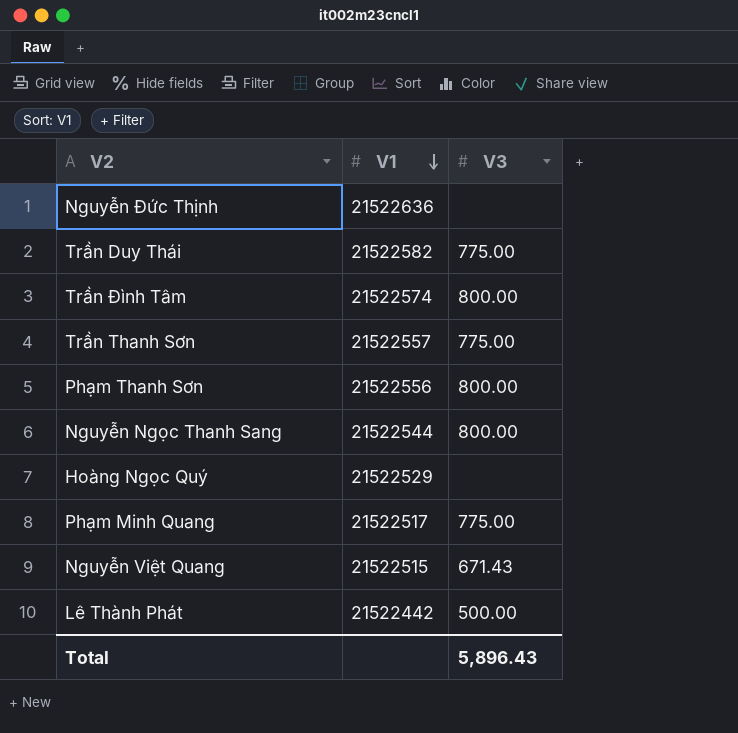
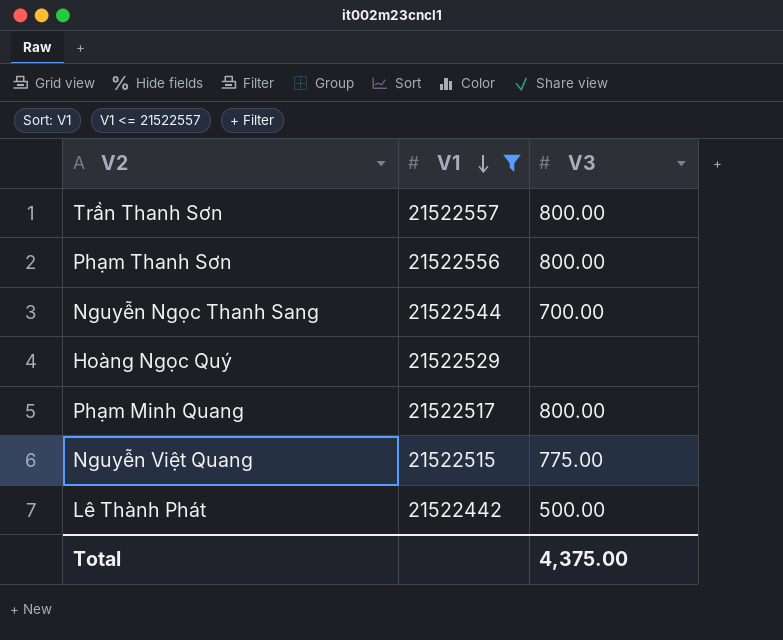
filter: none -> V1 <= 21522557
Trần Thanh Sơn | V3: 775.00 -> 800.00
Nguyễn Ngọc Thanh Sang | V3: 800.00 -> 700.00
Phạm Minh Quang | V3: 775.00 -> 800.00
Nguyễn Việt Quang | V3: 671.43 -> 775.00
Total | V3: 5,896.43 -> 4,375.00

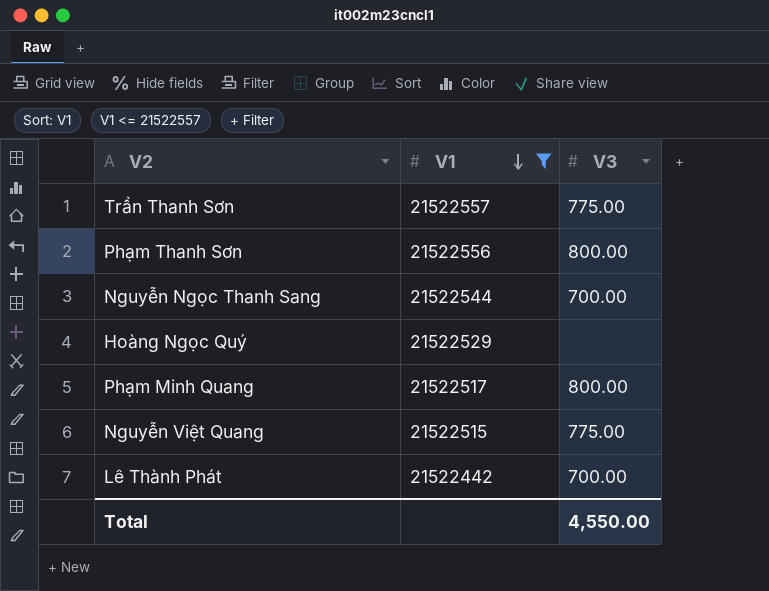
Trần Thanh Sơn | V3: 800.00 -> 775.00
Lê Thành Phát | V3: 500.00 -> 700.00
Total | V3: 4,375.00 -> 4,550.00

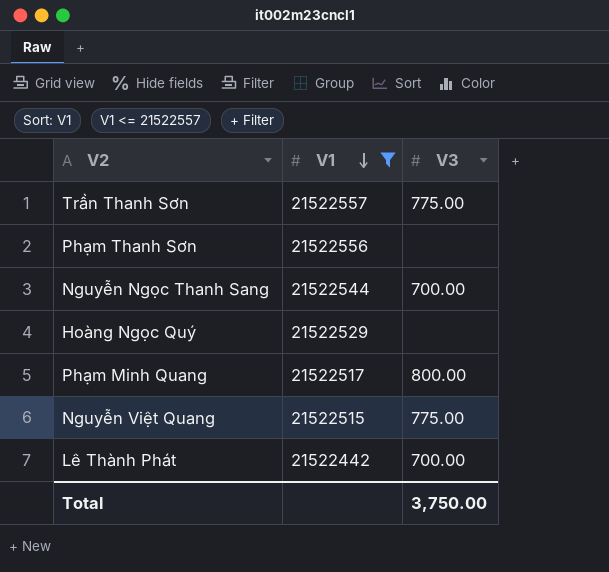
Phạm Thanh Sơn | V3: 800.00 -> none
Total | V3: 4,550.00 -> 3,750.00

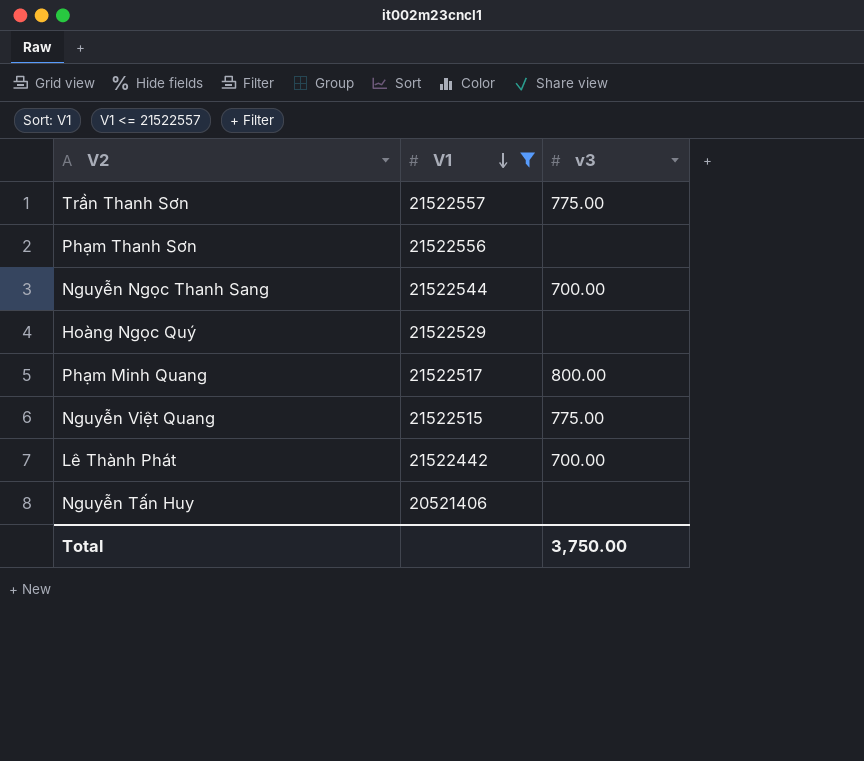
column name: V3 -> v3
row Nguyễn Tấn Huy: none -> 20521406 | none

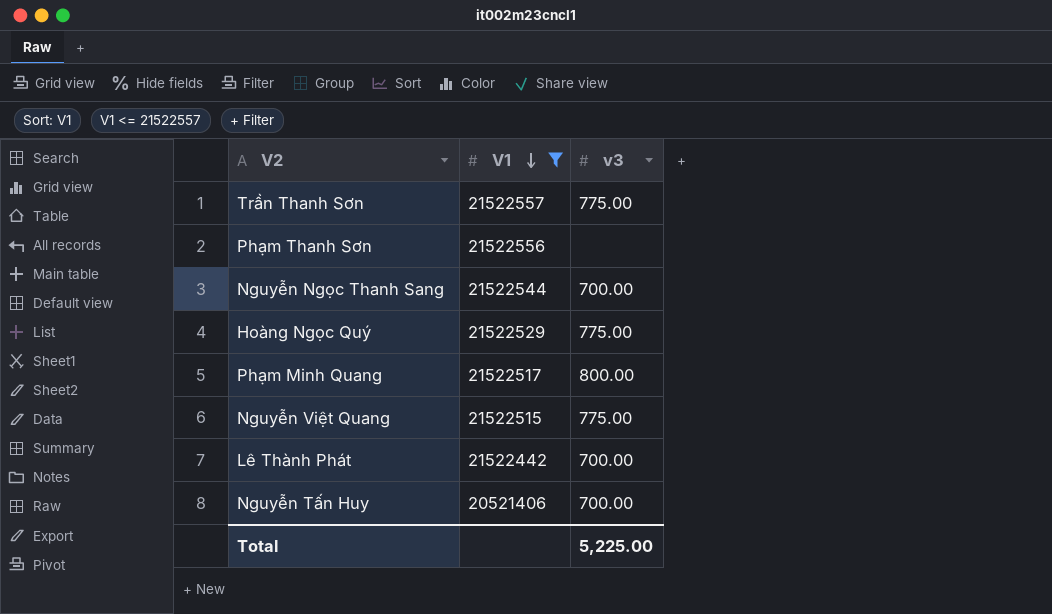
Hoàng Ngọc Quý | v3: none -> 775.00
Nguyễn Tấn Huy | v3: none -> 700.00
Total | v3: 3,750.00 -> 5,225.00

